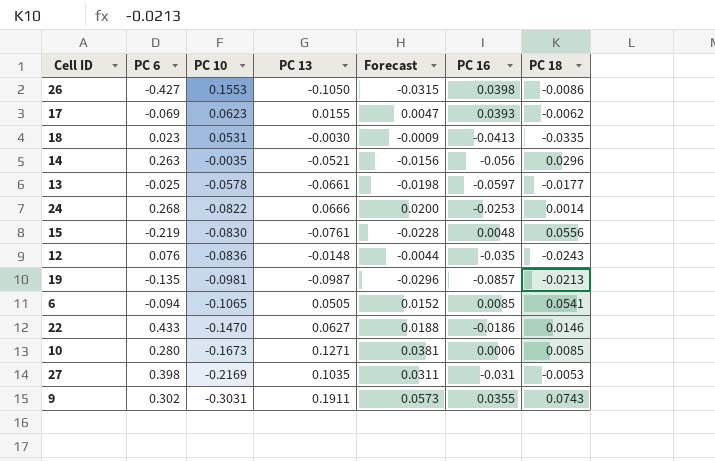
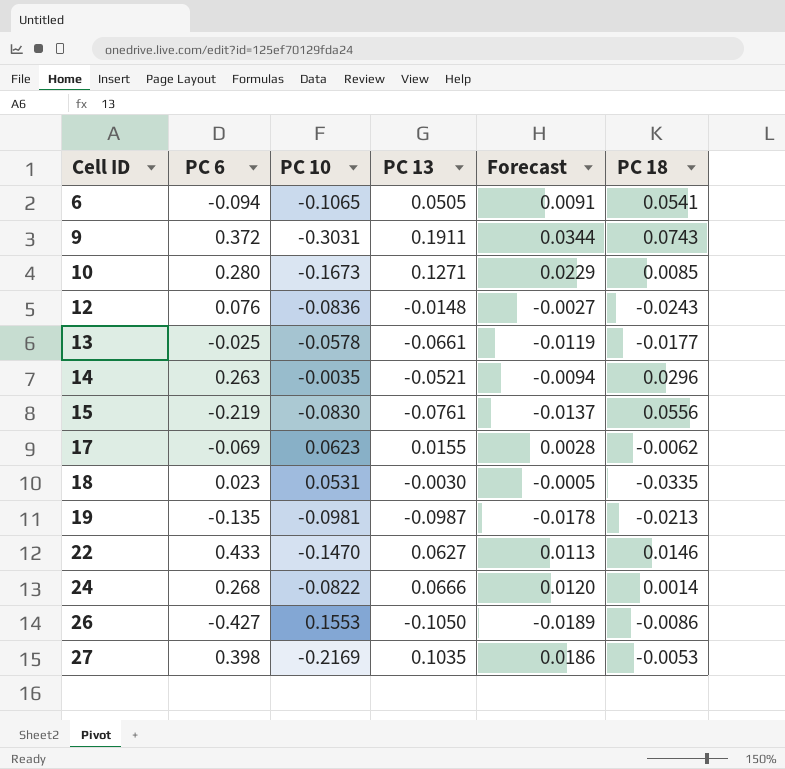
row order: PC 10 descending -> Cell ID ascending
column PC 16 | position: 6 -> none
column Forecast | formula: [PC 13] * 0.3 -> [PC 13] * 0.18
9 | PC 6: 0.302 -> 0.372

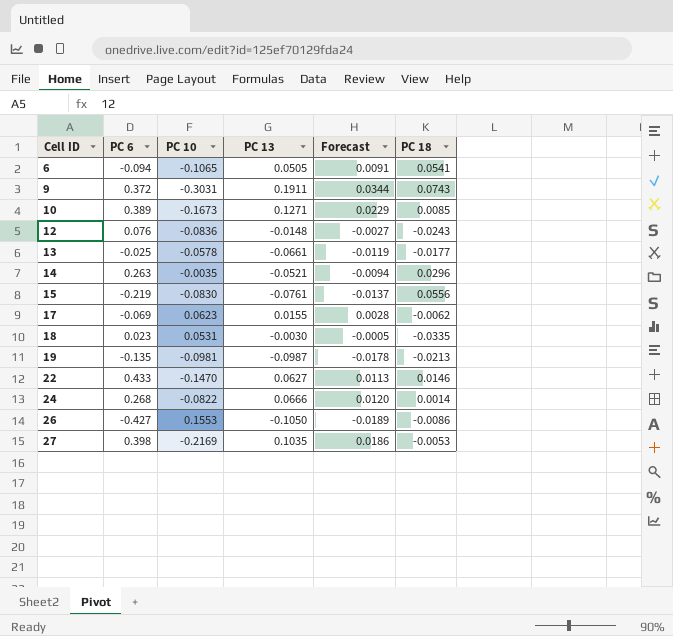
10 | PC 6: 0.280 -> 0.389

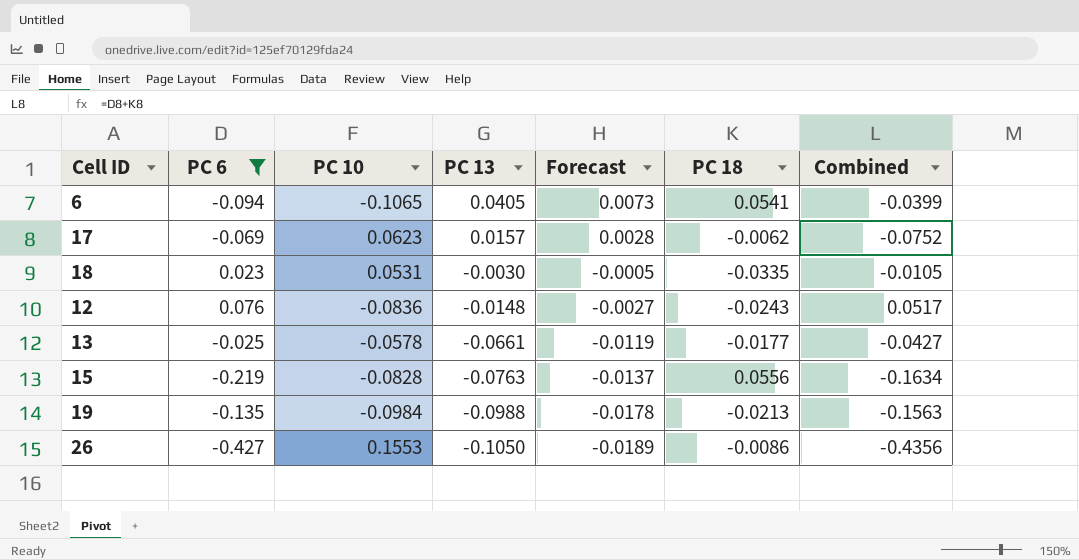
filter: none -> PC 6 <= 0.076
row order: Cell ID ascending -> PC 13 descending
column Combined | formula: none -> [PC 6] + [PC 18]
6 | PC 13: 0.0505 -> 0.0405
6 | Forecast: 0.0091 -> 0.0073
17 | PC 13: 0.0155 -> 0.0157
15 | PC 10: -0.0830 -> -0.0828
15 | PC 13: -0.0761 -> -0.0763
19 | PC 10: -0.0981 -> -0.0984
19 | PC 13: -0.0987 -> -0.0988

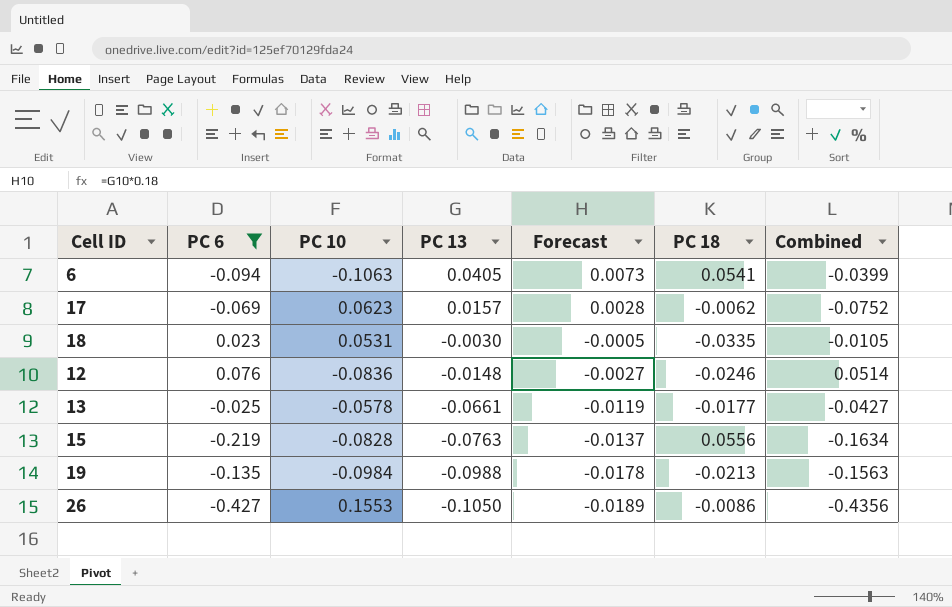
6 | PC 10: -0.1065 -> -0.1063
12 | PC 18: -0.0243 -> -0.0246
12 | Combined: 0.0517 -> 0.0514

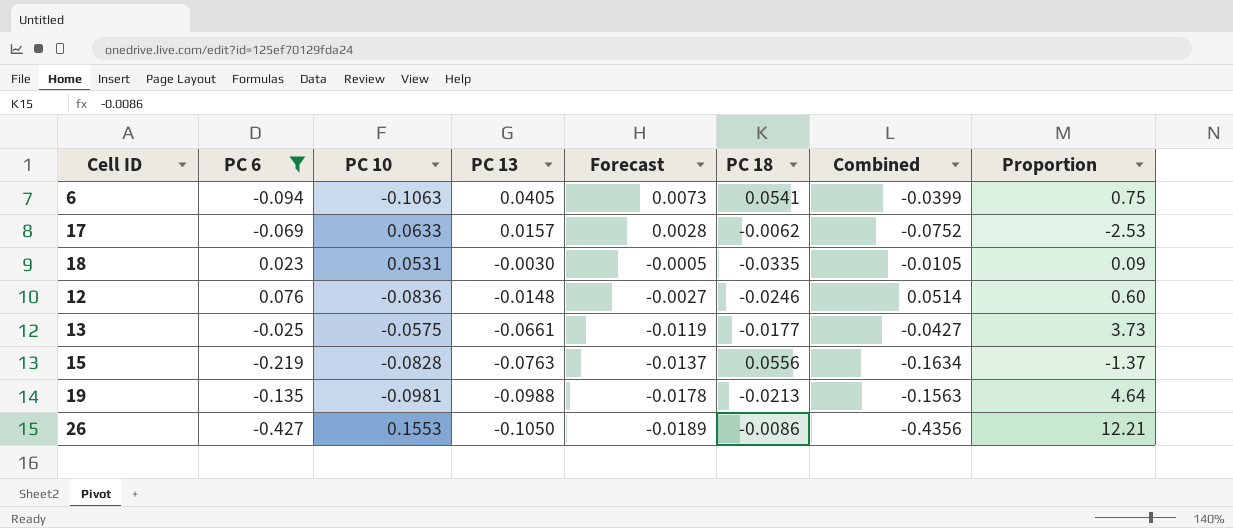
column Proportion | formula: none -> [PC 13] / [PC 18]
17 | PC 10: 0.0623 -> 0.0633
13 | PC 10: -0.0578 -> -0.0575
19 | PC 10: -0.0984 -> -0.0981

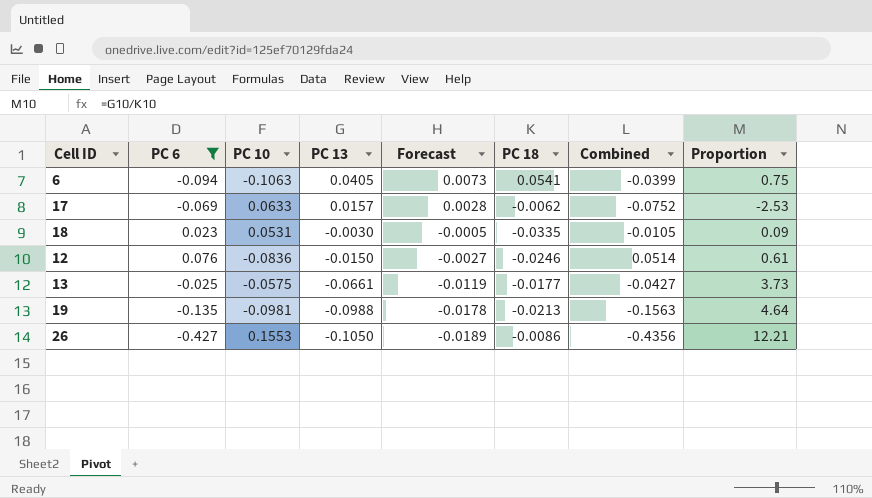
row 15: -0.219 | -0.0828 | -0.0763 | -0.0137 | 0.0556 | -0.1634 | -1.37 -> none
12 | PC 13: -0.0148 -> -0.0150
12 | Proportion: 0.60 -> 0.61

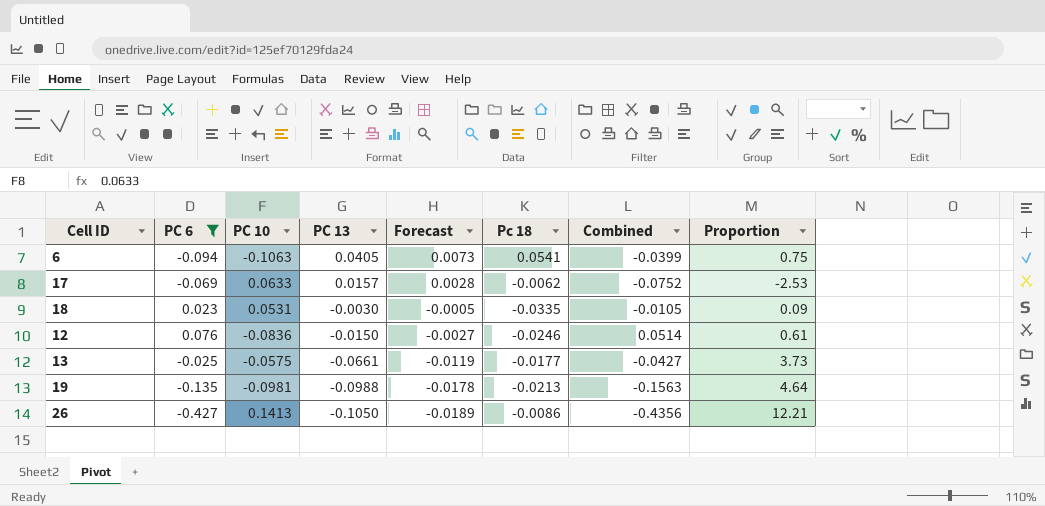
column name: PC 18 -> Pc 18
26 | PC 10: 0.1553 -> 0.1413

